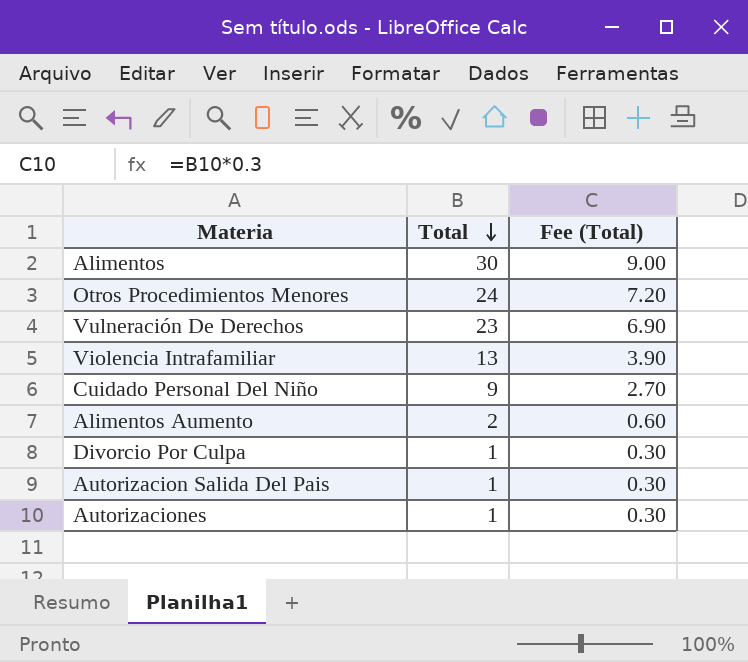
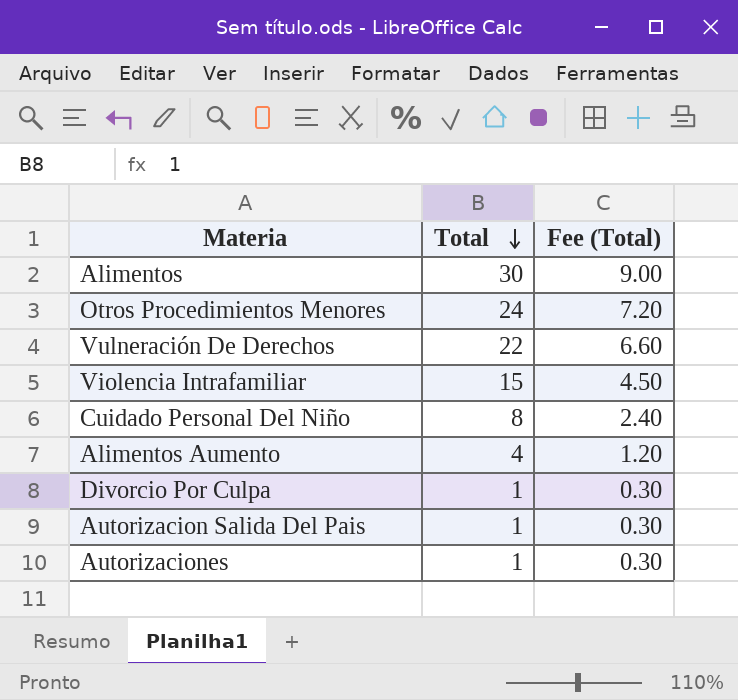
Vulneración De Derechos | Total: 23 -> 22
Vulneración De Derechos | Fee (Total): 6.90 -> 6.60
Violencia Intrafamiliar | Total: 13 -> 15
Violencia Intrafamiliar | Fee (Total): 3.90 -> 4.50
Cuidado Personal Del Niño | Total: 9 -> 8
Cuidado Personal Del Niño | Fee (Total): 2.70 -> 2.40
Alimentos Aumento | Total: 2 -> 4
Alimentos Aumento | Fee (Total): 0.60 -> 1.20

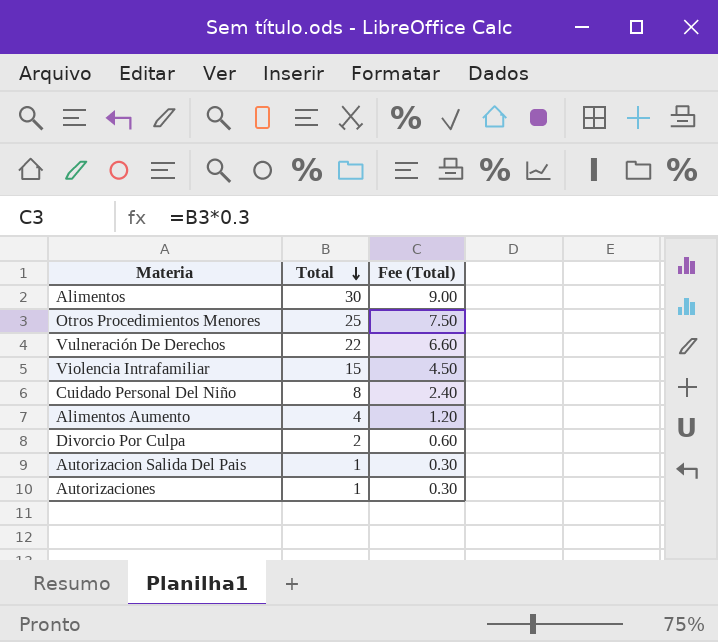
Otros Procedimientos Menores | Total: 24 -> 25
Otros Procedimientos Menores | Fee (Total): 7.20 -> 7.50
Divorcio Por Culpa | Total: 1 -> 2
Divorcio Por Culpa | Fee (Total): 0.30 -> 0.60

